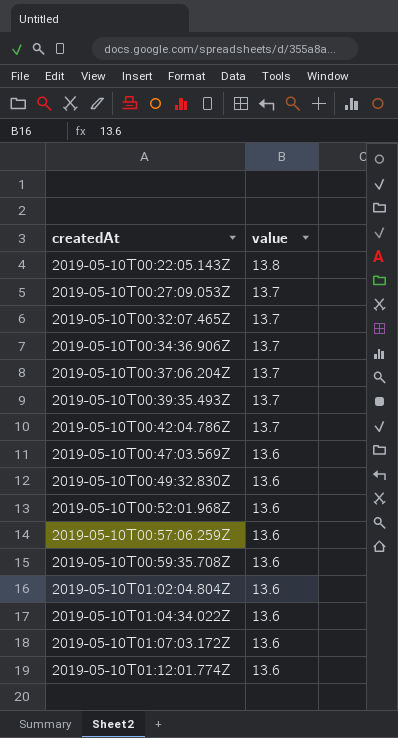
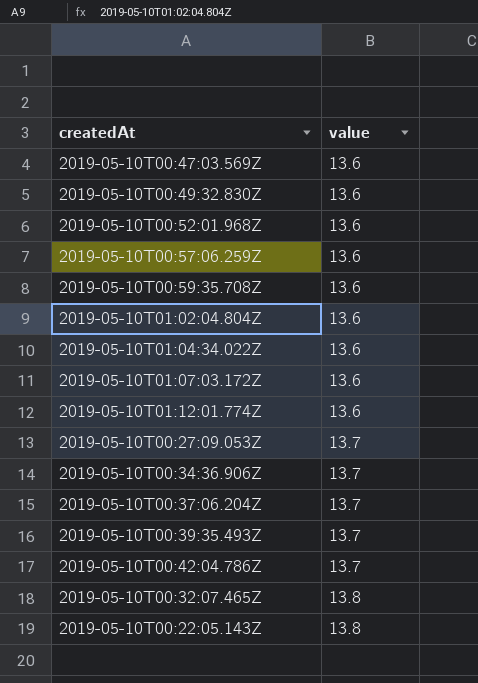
row order: createdAt ascending -> value ascending
2019-05-10T00:32:07.465Z | value: 13.7 -> 13.8

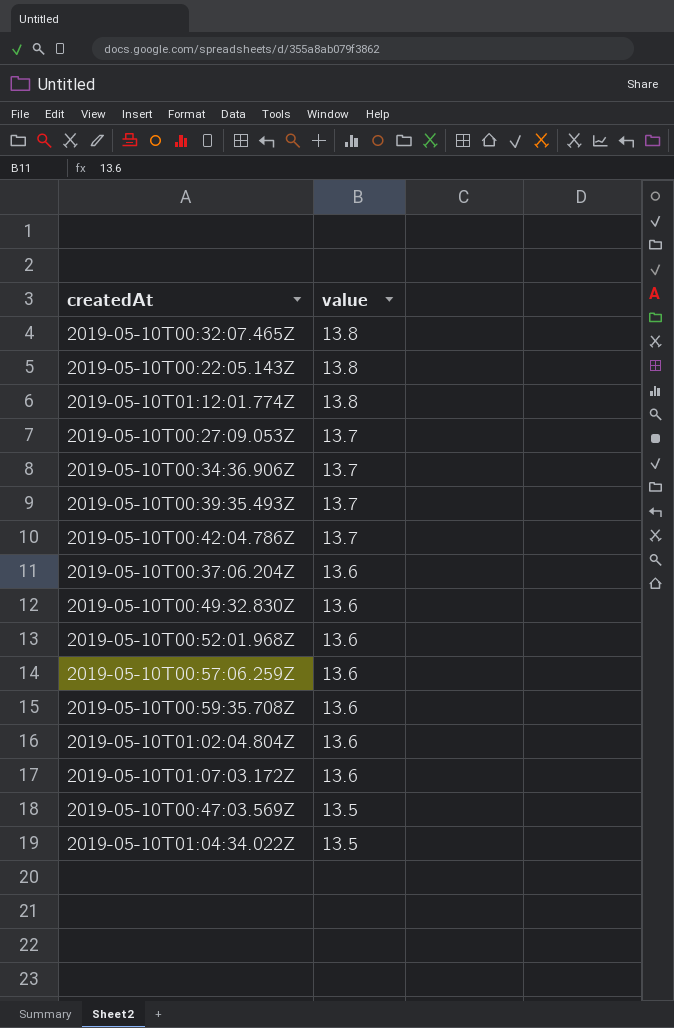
row order: value ascending -> value descending
2019-05-10T01:12:01.774Z | value: 13.6 -> 13.8
2019-05-10T00:37:06.204Z | value: 13.7 -> 13.6
2019-05-10T00:47:03.569Z | value: 13.6 -> 13.5
2019-05-10T01:04:34.022Z | value: 13.6 -> 13.5

